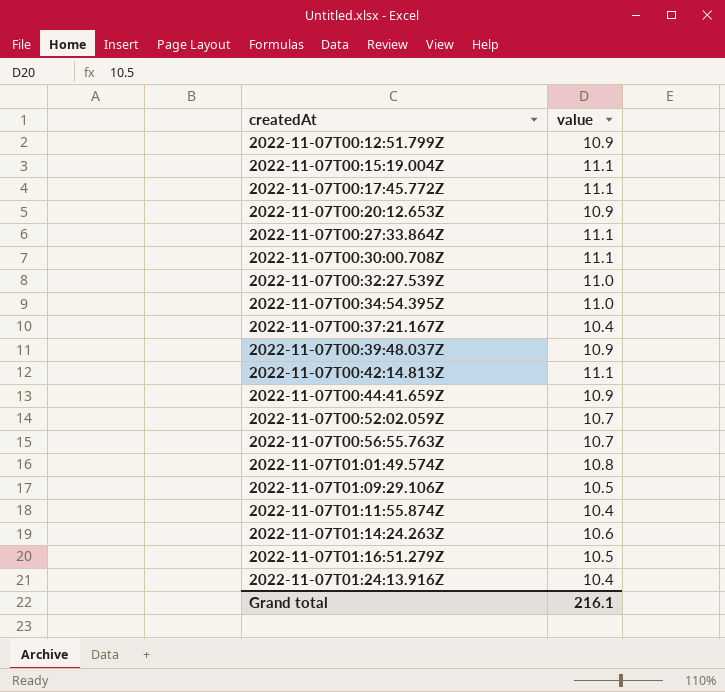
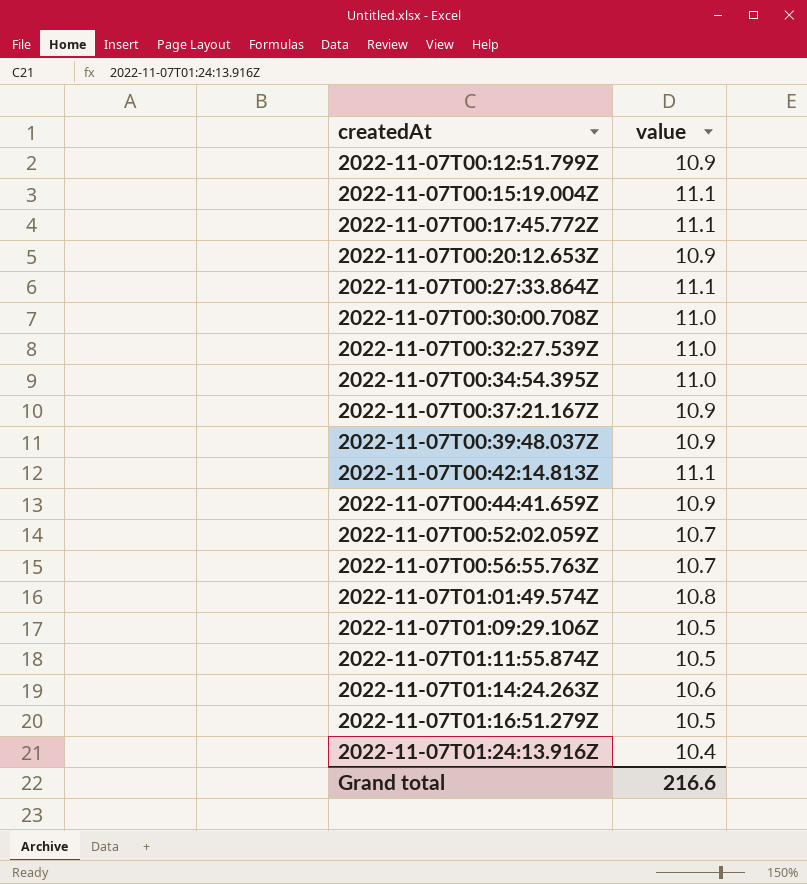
2022-11-07T00:30:00.708Z | value: 11.1 -> 11.0
2022-11-07T00:37:21.167Z | value: 10.4 -> 10.9
2022-11-07T01:11:55.874Z | value: 10.4 -> 10.5
Grand total | value: 216.1 -> 216.6

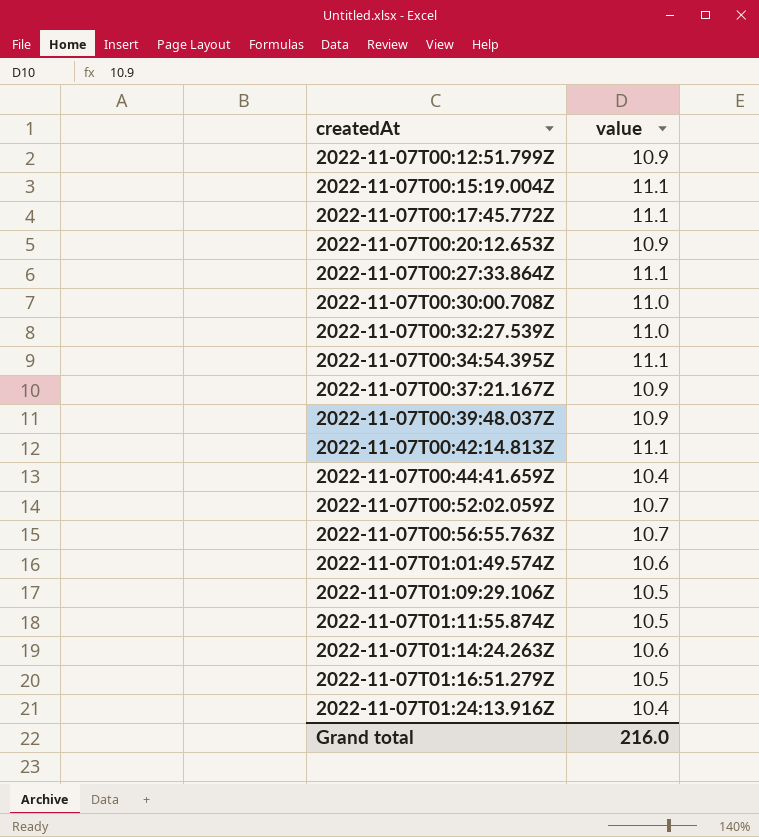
2022-11-07T00:34:54.395Z | value: 11.0 -> 11.1
2022-11-07T00:44:41.659Z | value: 10.9 -> 10.4
2022-11-07T01:01:49.574Z | value: 10.8 -> 10.6
Grand total | value: 216.6 -> 216.0

